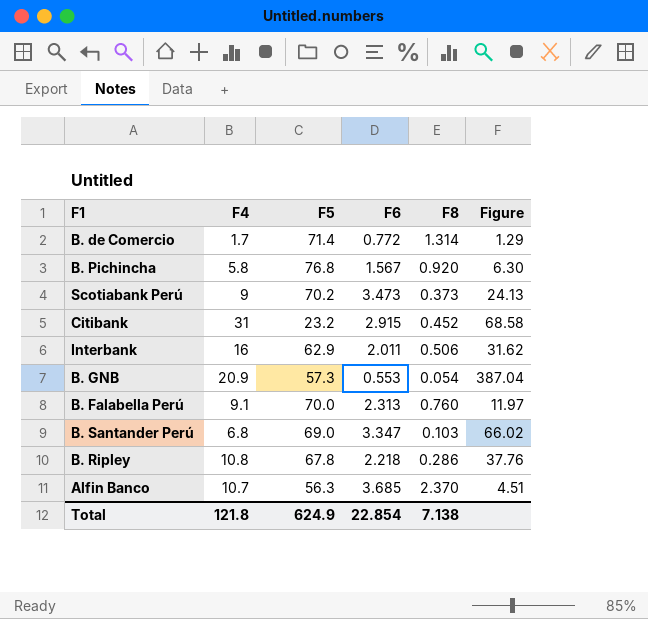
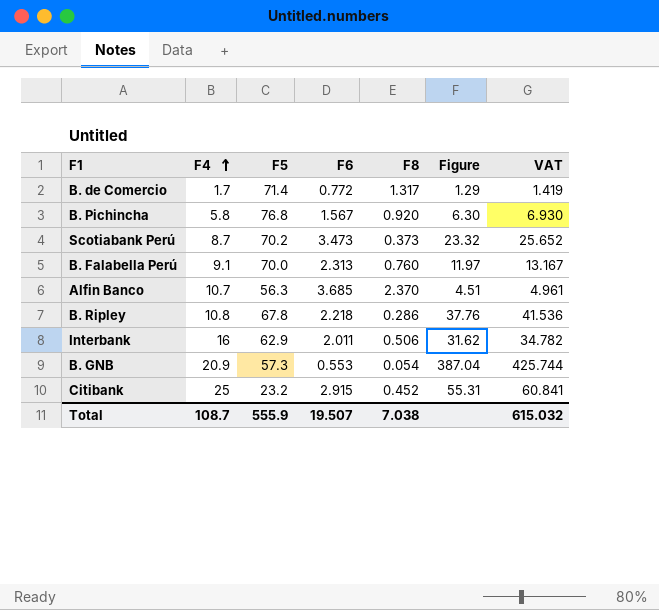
row order: none -> F4 ascending
column VAT | formula: none -> [Figure] * 1.1
row B. Santander Perú: 6.8 | 69.0 | 3.347 | 0.103 | 66.02 -> none
B. de Comercio | F8: 1.314 -> 1.317
Scotiabank Perú | F4: 9 -> 8.7
Scotiabank Perú | Figure: 24.13 -> 23.32
Citibank | F4: 31 -> 25
Citibank | Figure: 68.58 -> 55.31
Total | F4: 121.8 -> 108.7
Total | F5: 624.9 -> 555.9
Total | F6: 22.854 -> 19.507
Total | F8: 7.138 -> 7.038

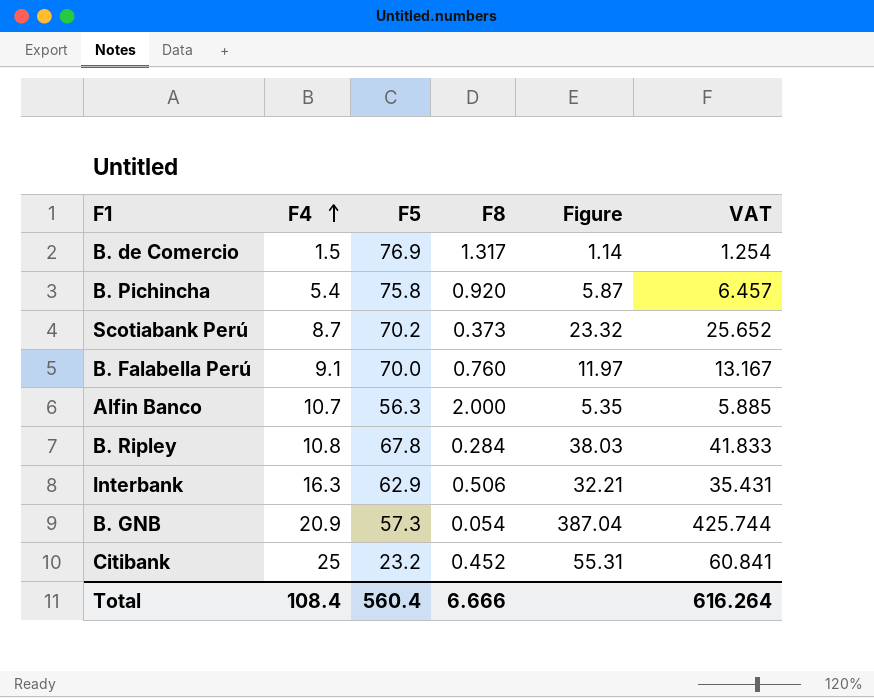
column F6 | position: 4 -> none
B. de Comercio | F4: 1.7 -> 1.5
B. de Comercio | F5: 71.4 -> 76.9
B. de Comercio | Figure: 1.29 -> 1.14
B. de Comercio | VAT: 1.419 -> 1.254
B. Pichincha | F4: 5.8 -> 5.4
B. Pichincha | F5: 76.8 -> 75.8
B. Pichincha | Figure: 6.30 -> 5.87
B. Pichincha | VAT: 6.930 -> 6.457
Alfin Banco | F8: 2.370 -> 2.000
Alfin Banco | Figure: 4.51 -> 5.35
Alfin Banco | VAT: 4.961 -> 5.885
B. Ripley | F8: 0.286 -> 0.284
B. Ripley | Figure: 37.76 -> 38.03
B. Ripley | VAT: 41.536 -> 41.833
Interbank | F4: 16 -> 16.3
Interbank | Figure: 31.62 -> 32.21
Interbank | VAT: 34.782 -> 35.431
Total | F4: 108.7 -> 108.4
Total | F5: 555.9 -> 560.4
Total | F8: 7.038 -> 6.666
Total | VAT: 615.032 -> 616.264

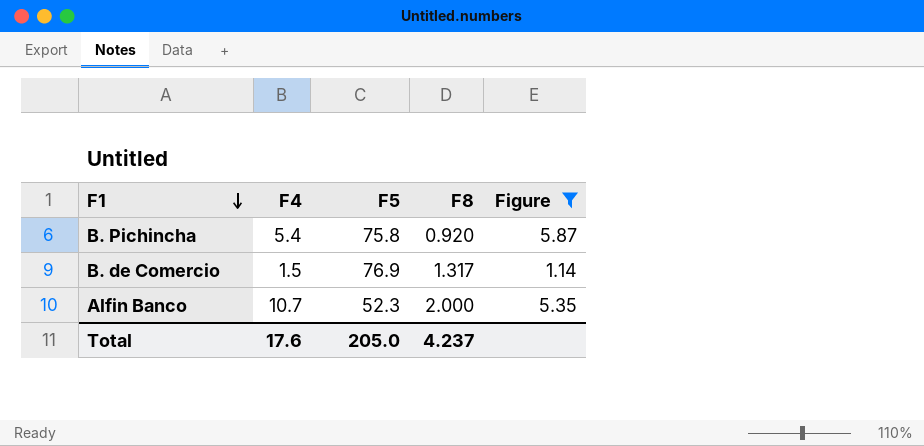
filter: none -> Figure <= 5.87
row order: F4 ascending -> F1 descending
column VAT | formula: [Figure] * 1.1 -> none
Alfin Banco | F5: 56.3 -> 52.3
Total | F4: 108.4 -> 17.6
Total | F5: 560.4 -> 205.0
Total | F8: 6.666 -> 4.237

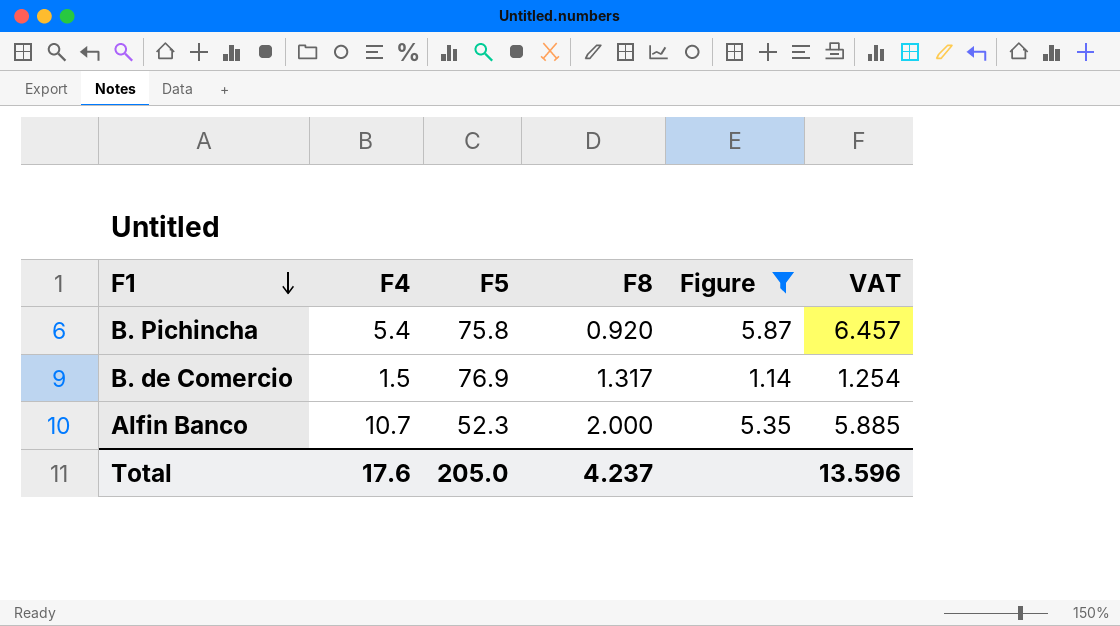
column VAT | formula: none -> [Figure] * 1.1

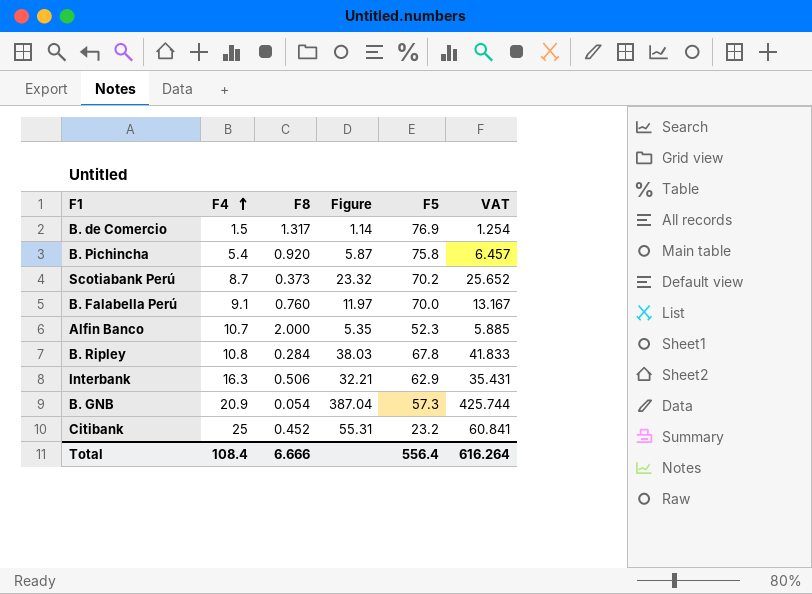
filter: Figure <= 5.87 -> none
row order: F1 descending -> F4 ascending
column F5 | position: 3 -> 5
Total | F4: 17.6 -> 108.4
Total | F8: 4.237 -> 6.666
Total | F5: 205.0 -> 556.4
Total | VAT: 13.596 -> 616.264

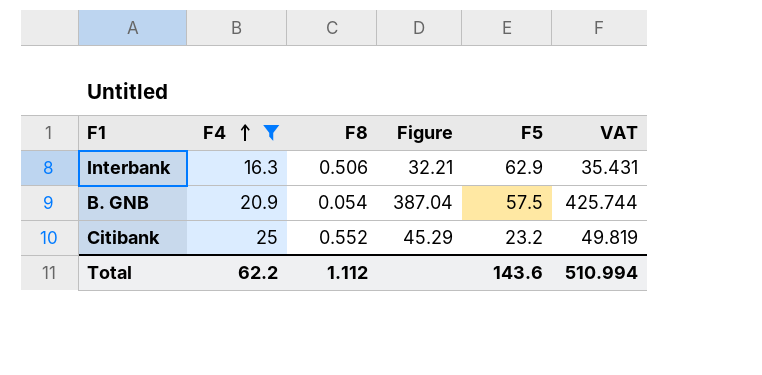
filter: none -> F4 >= 16.3
B. GNB | F5: 57.3 -> 57.5
Citibank | F8: 0.452 -> 0.552
Citibank | Figure: 55.31 -> 45.29
Citibank | VAT: 60.841 -> 49.819
Total | F4: 108.4 -> 62.2
Total | F8: 6.666 -> 1.112
Total | F5: 556.4 -> 143.6
Total | VAT: 616.264 -> 510.994

